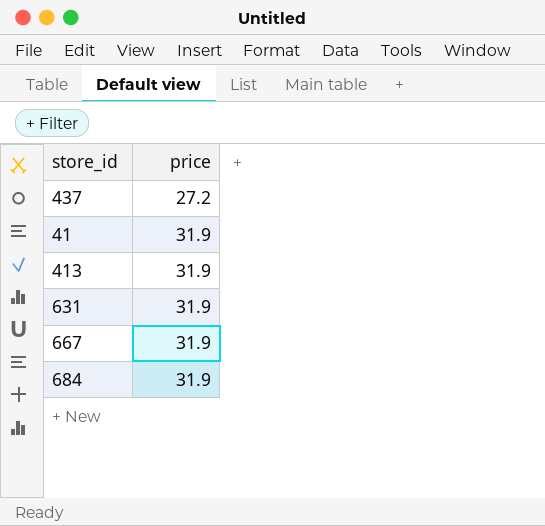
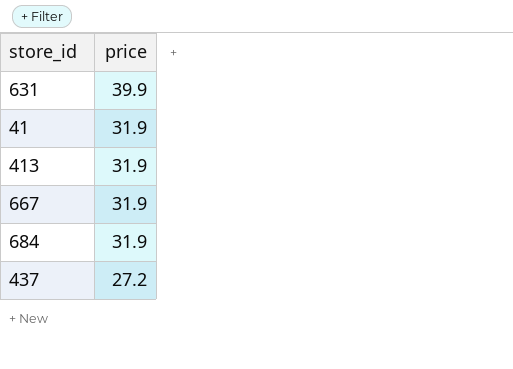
row order: price ascending -> price descending
631 | price: 31.9 -> 39.9

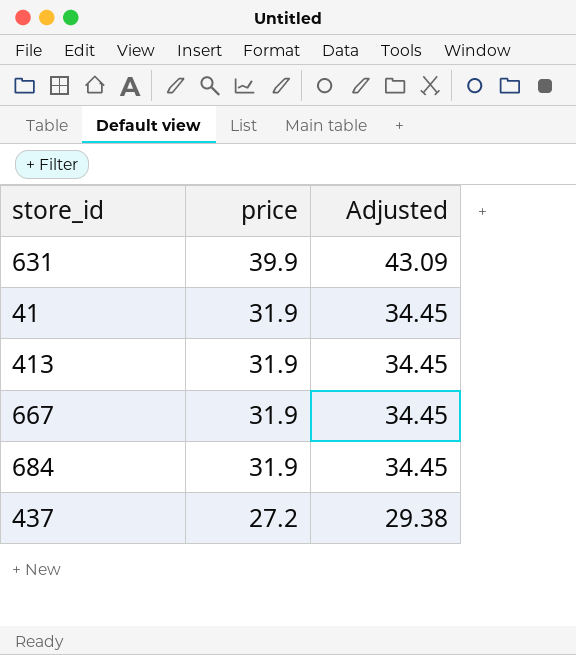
column Adjusted | formula: none -> [price] * 1.08

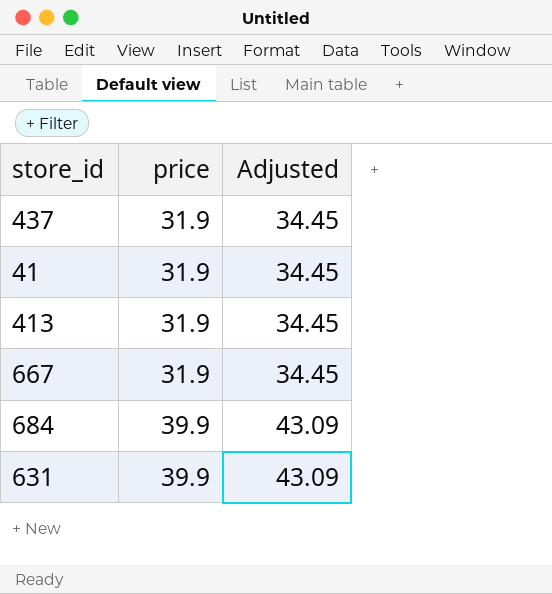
row order: price descending -> price ascending
437 | price: 27.2 -> 31.9
437 | Adjusted: 29.38 -> 34.45
684 | price: 31.9 -> 39.9
684 | Adjusted: 34.45 -> 43.09

